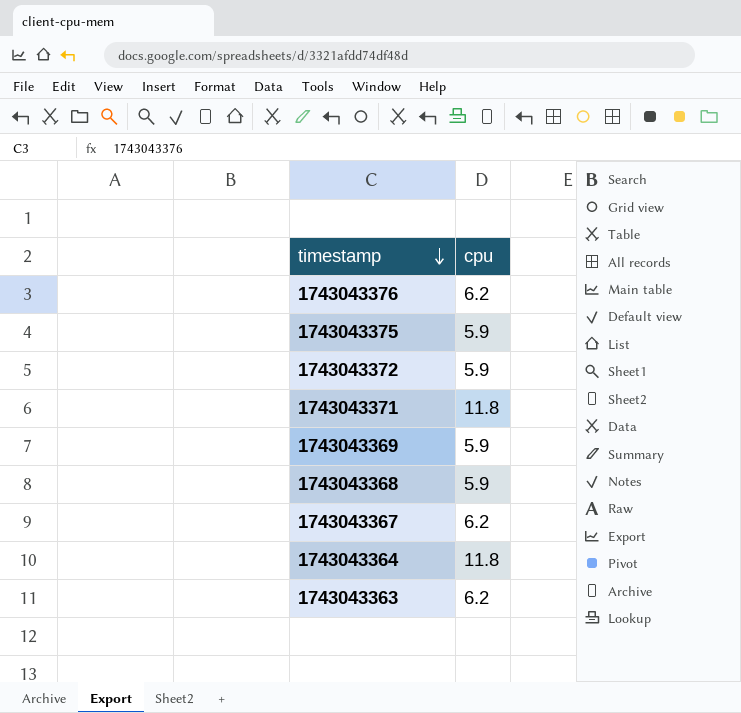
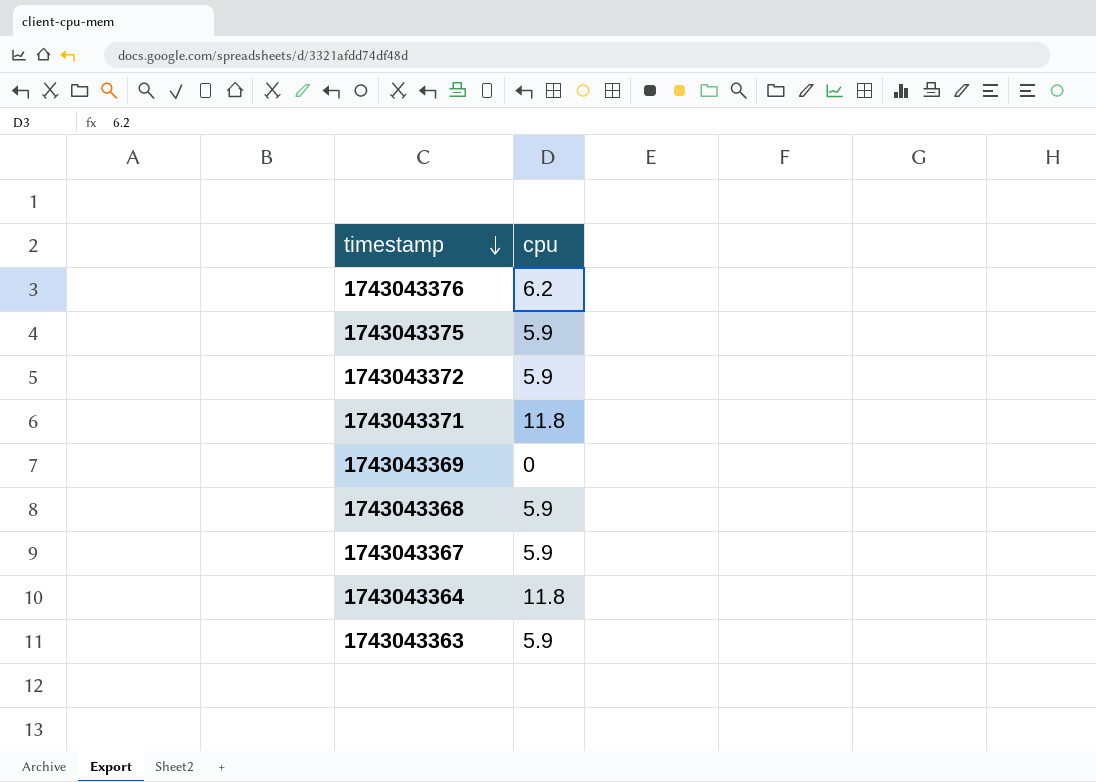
1743043369 | cpu: 5.9 -> 0
1743043367 | cpu: 6.2 -> 5.9
1743043363 | cpu: 6.2 -> 5.9

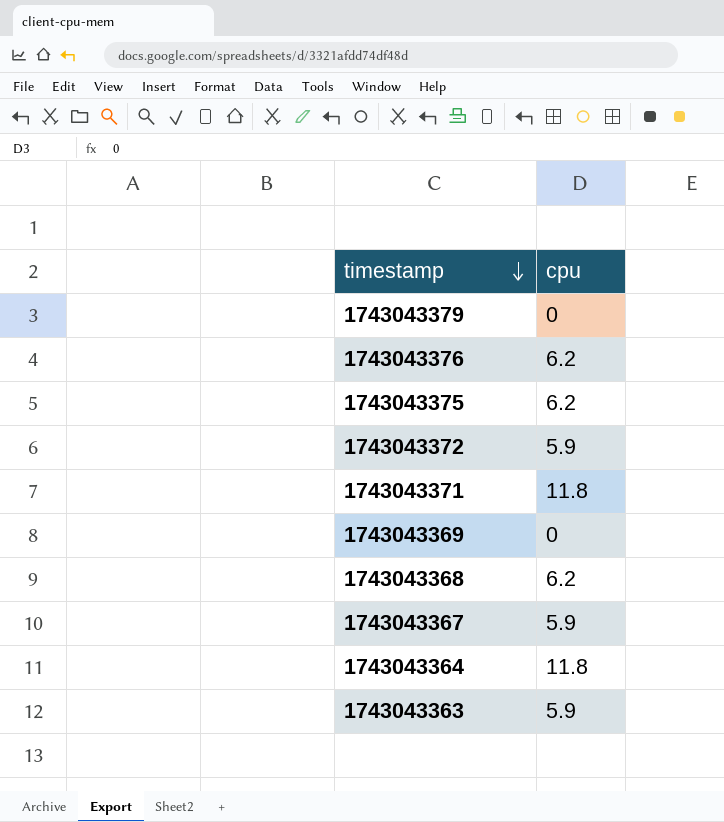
row 1743043379: none -> 0
1743043375 | cpu: 5.9 -> 6.2
1743043368 | cpu: 5.9 -> 6.2

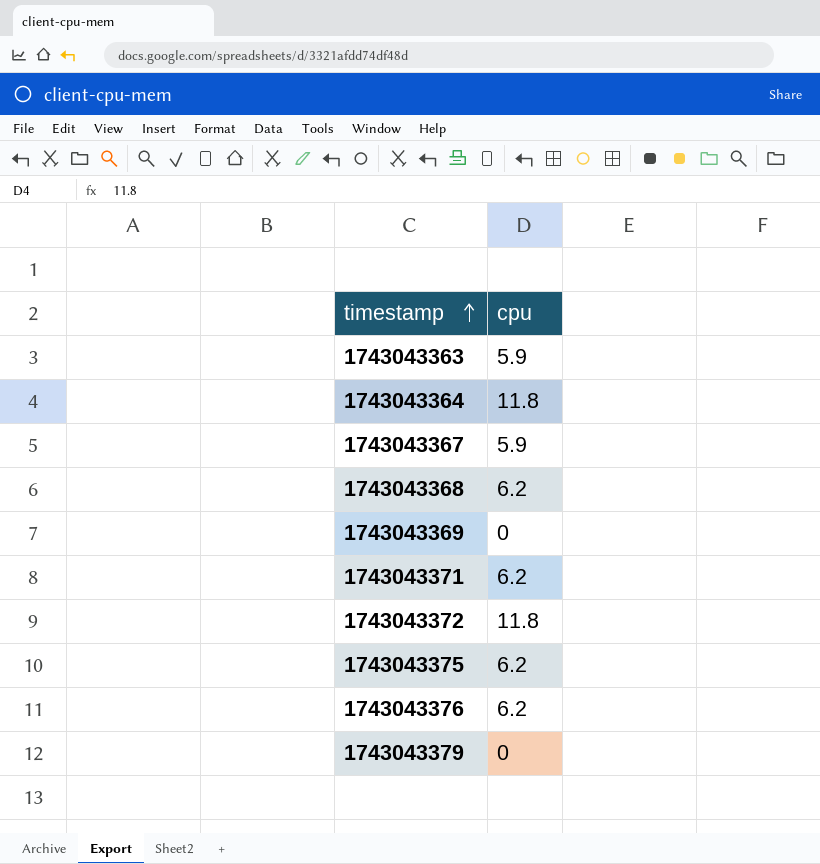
row order: timestamp descending -> timestamp ascending
1743043371 | cpu: 11.8 -> 6.2
1743043372 | cpu: 5.9 -> 11.8

